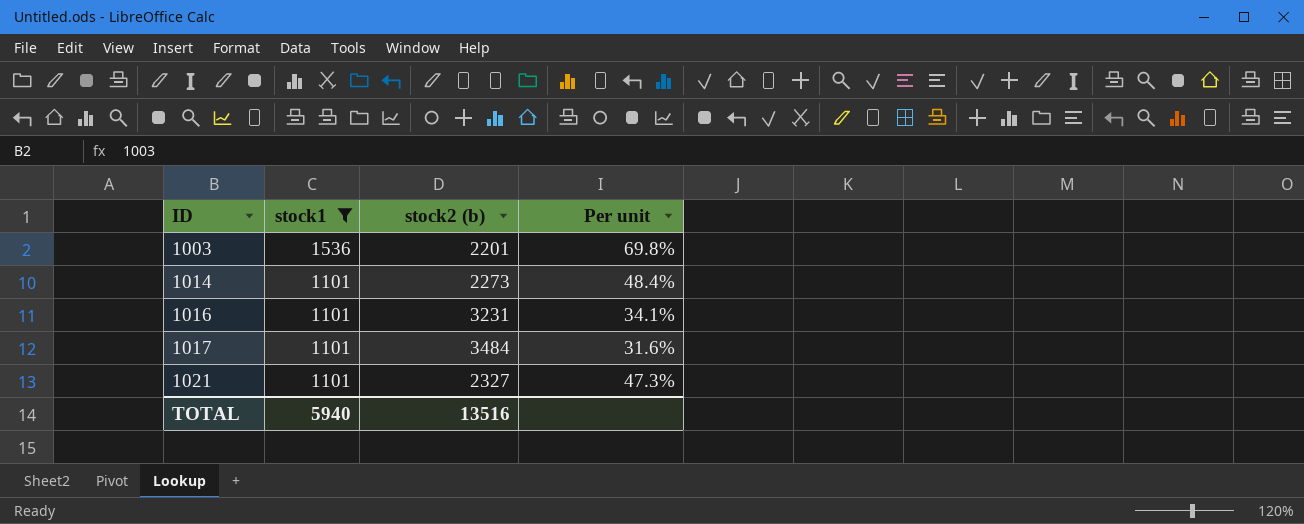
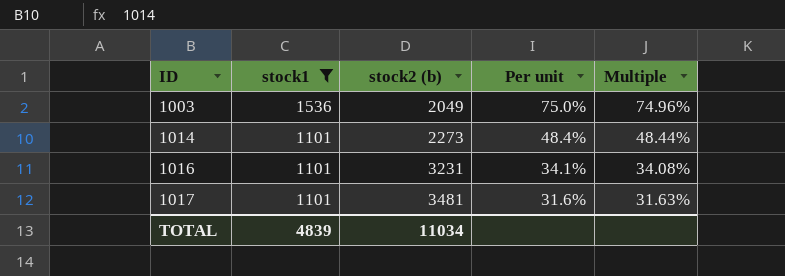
column Multiple | formula: none -> [stock1] / [stock2 (b)]
row 1021: 1101 | 2327 | 47.3% -> none
1003 | stock2 (b): 2201 -> 2049
1003 | Per unit: 69.8% -> 75.0%
1017 | stock2 (b): 3484 -> 3481
TOTAL | stock1: 5940 -> 4839
TOTAL | stock2 (b): 13516 -> 11034

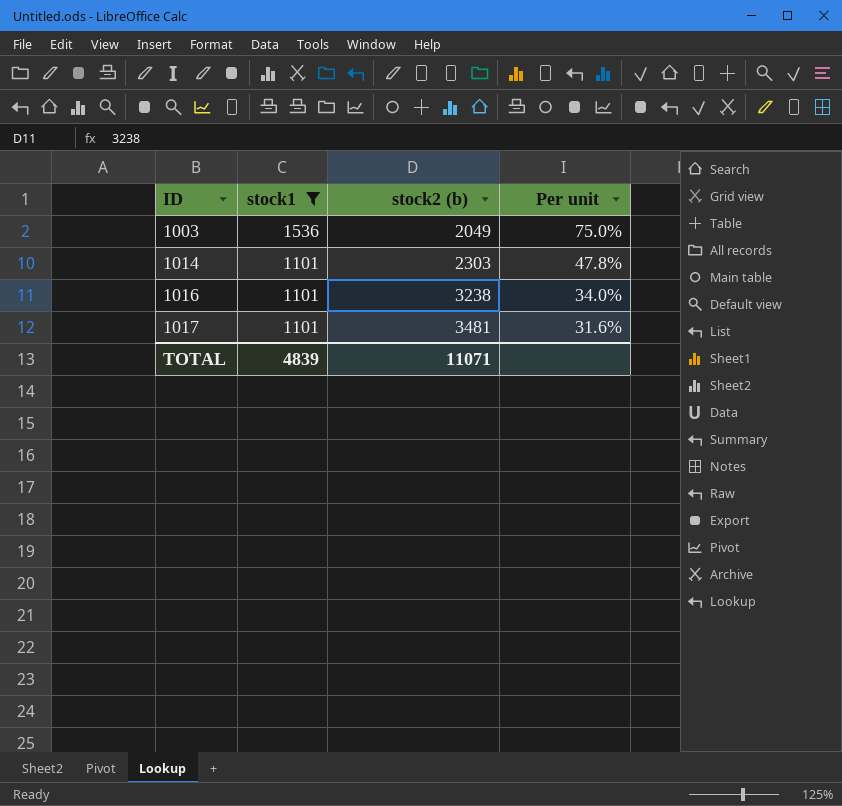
column Multiple | formula: [stock1] / [stock2 (b)] -> none
1014 | stock2 (b): 2273 -> 2303
1014 | Per unit: 48.4% -> 47.8%
1016 | stock2 (b): 3231 -> 3238
1016 | Per unit: 34.1% -> 34.0%
TOTAL | stock2 (b): 11034 -> 11071

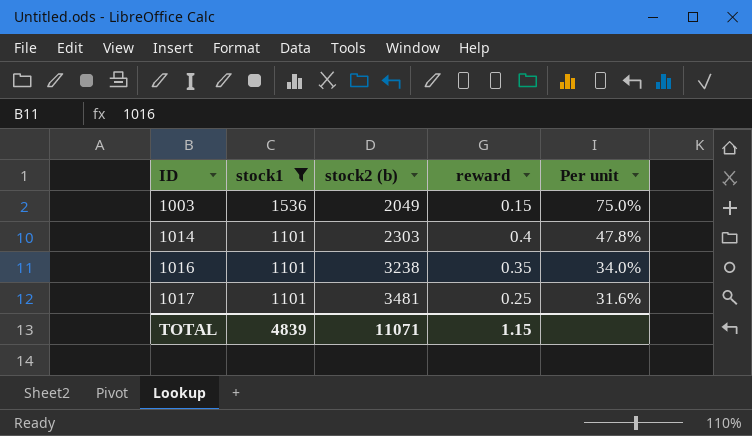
column reward | position: none -> 4

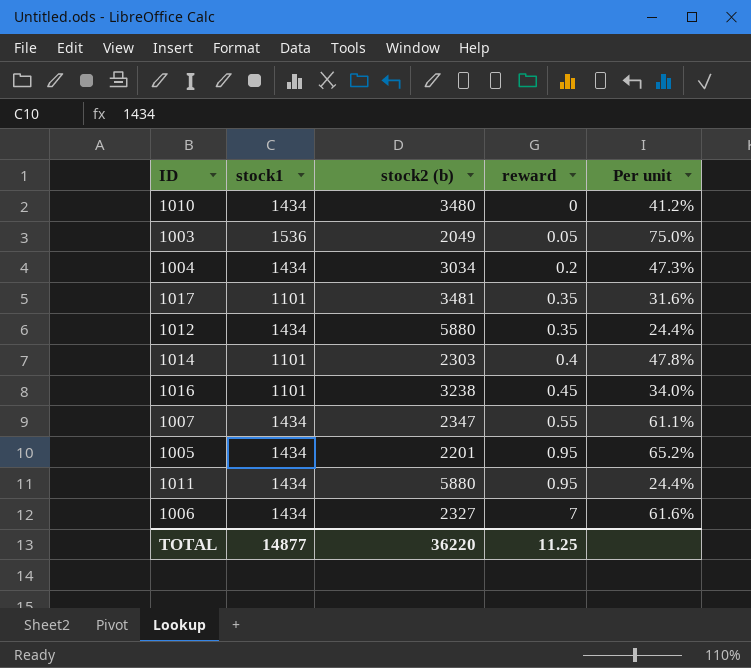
filter: stock1 != 1434 -> none
row order: ID ascending -> reward ascending
1003 | reward: 0.15 -> 0.05
1017 | reward: 0.25 -> 0.35
1016 | reward: 0.35 -> 0.45
TOTAL | stock1: 4839 -> 14877
TOTAL | stock2 (b): 11071 -> 36220
TOTAL | reward: 1.15 -> 11.25

